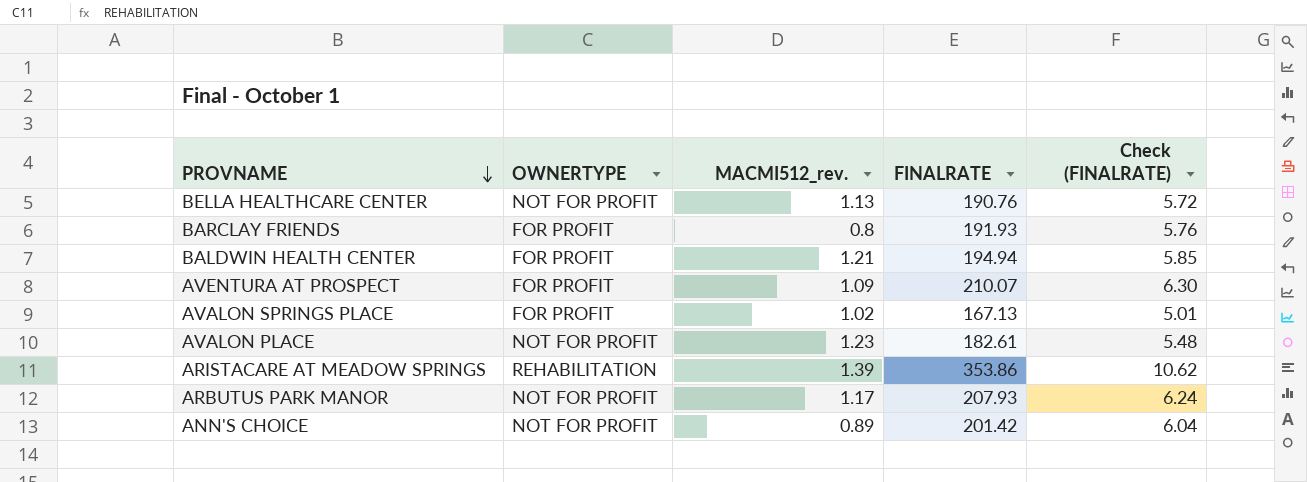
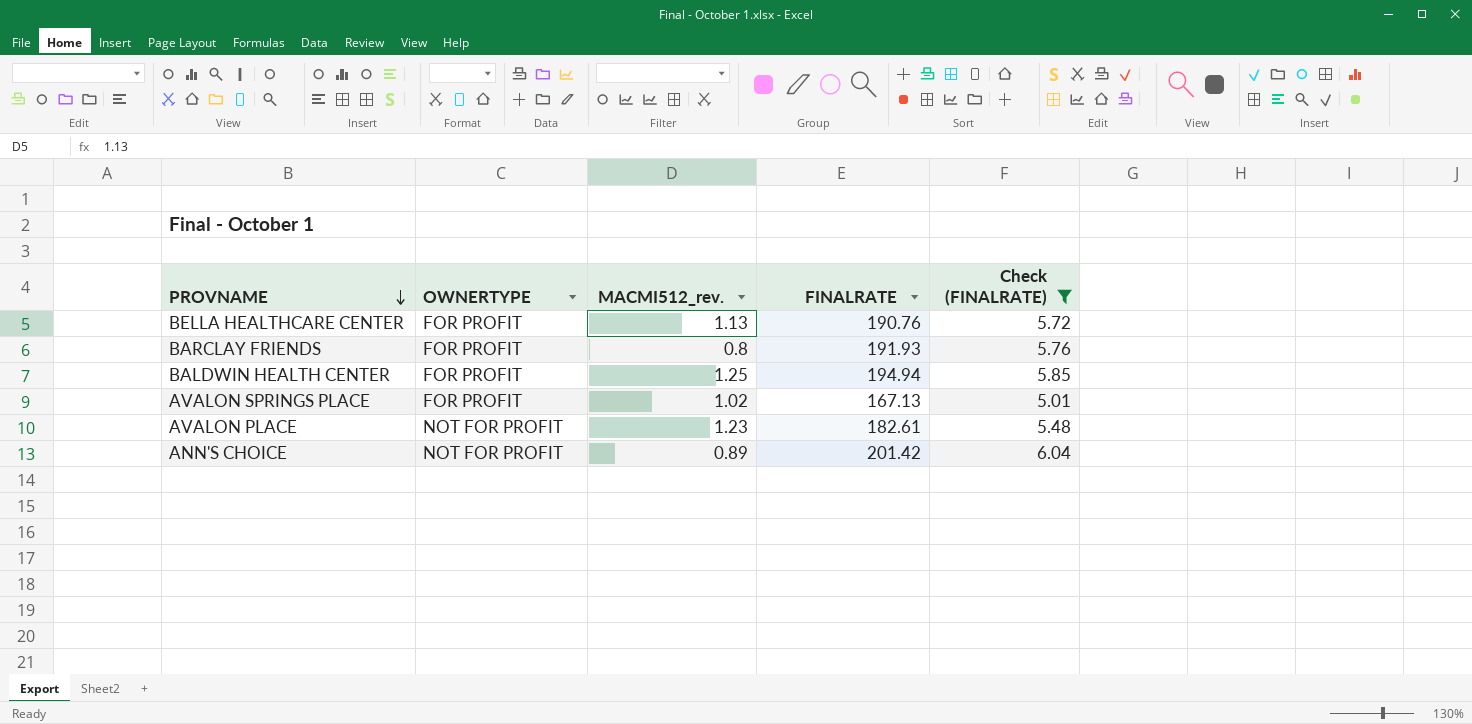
filter: none -> Check (FINALRATE) <= 6.04
BELLA HEALTHCARE CENTER | OWNERTYPE: NOT FOR PROFIT -> FOR PROFIT
BALDWIN HEALTH CENTER | MACMI512_rev.: 1.21 -> 1.25

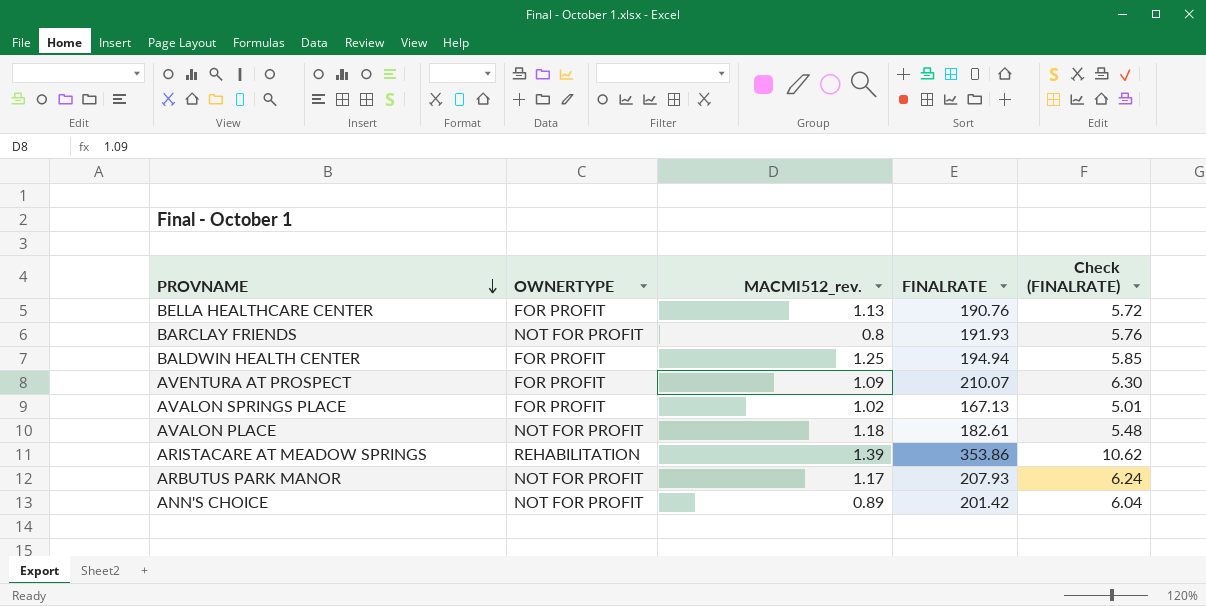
filter: Check (FINALRATE) <= 6.04 -> none
BARCLAY FRIENDS | OWNERTYPE: FOR PROFIT -> NOT FOR PROFIT
AVALON PLACE | MACMI512_rev.: 1.23 -> 1.18

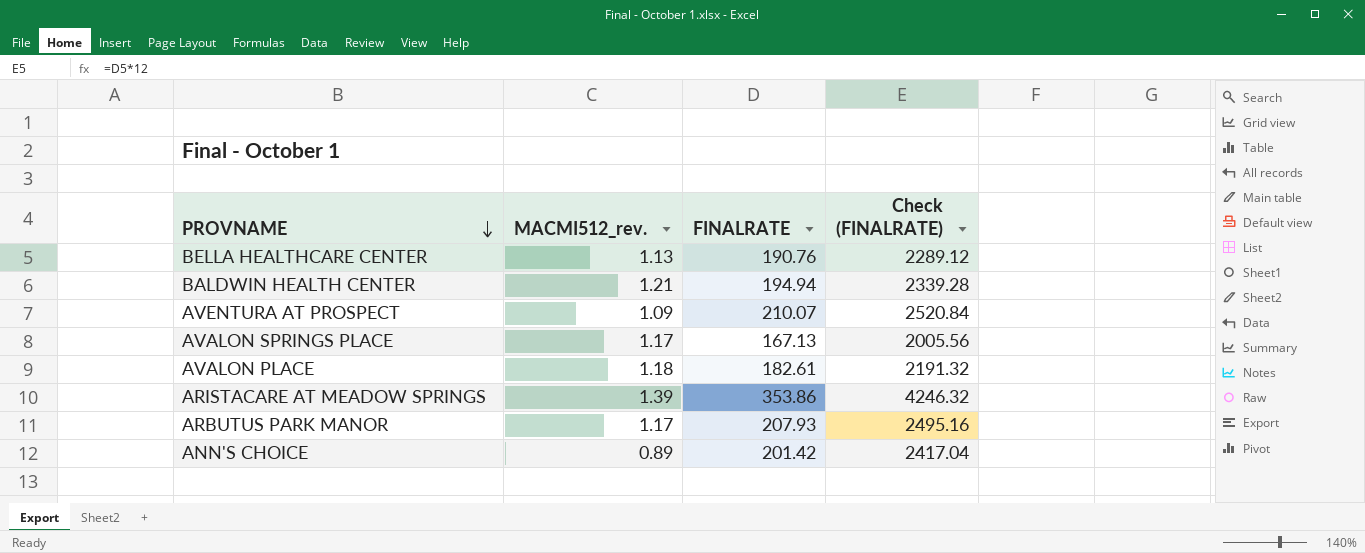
column OWNERTYPE | position: 2 -> none
column Check (FINALRATE) | formula: [FINALRATE] * 0.03 -> [FINALRATE] * 12
row BARCLAY FRIENDS: NOT FOR PROFIT | 0.8 | 191.93 | 5.76 -> none
BALDWIN HEALTH CENTER | MACMI512_rev.: 1.25 -> 1.21
AVALON SPRINGS PLACE | MACMI512_rev.: 1.02 -> 1.17

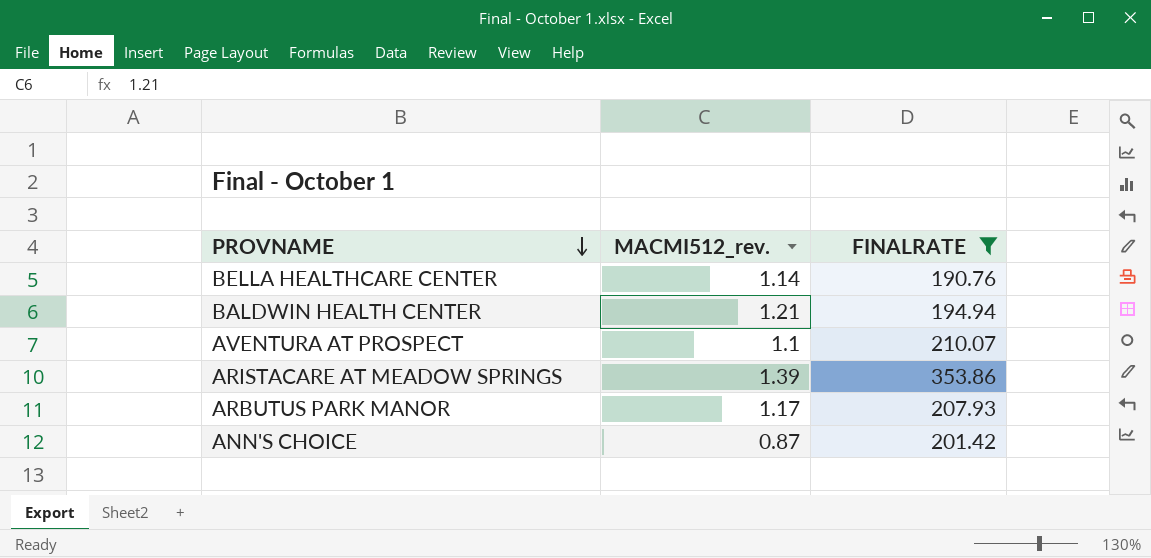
filter: none -> FINALRATE >= 190.76
column Check (FINALRATE) | formula: [FINALRATE] * 12 -> none
BELLA HEALTHCARE CENTER | MACMI512_rev.: 1.13 -> 1.14
AVENTURA AT PROSPECT | MACMI512_rev.: 1.09 -> 1.1
ANN'S CHOICE | MACMI512_rev.: 0.89 -> 0.87

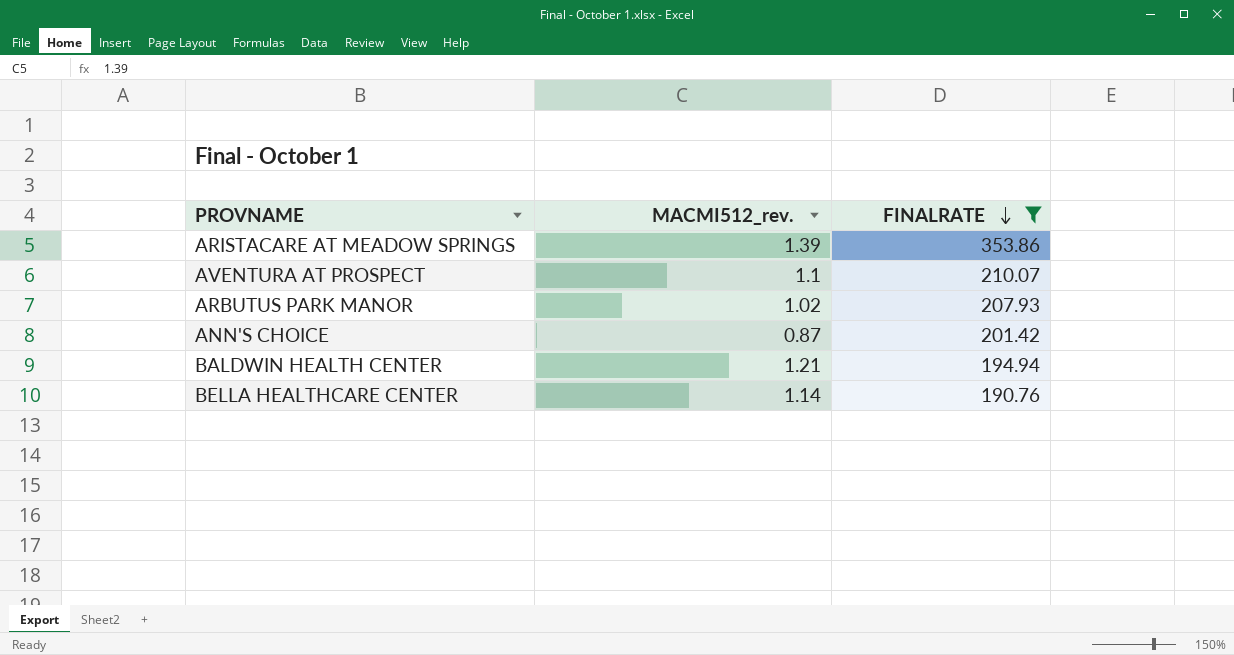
row order: PROVNAME descending -> FINALRATE descending
ARBUTUS PARK MANOR | MACMI512_rev.: 1.17 -> 1.02

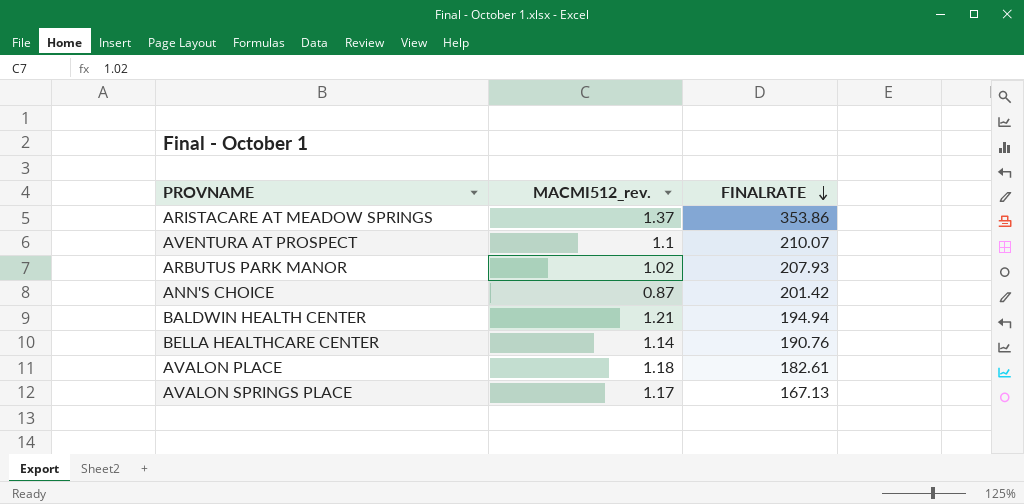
filter: FINALRATE >= 190.76 -> none
ARISTACARE AT MEADOW SPRINGS | MACMI512_rev.: 1.39 -> 1.37

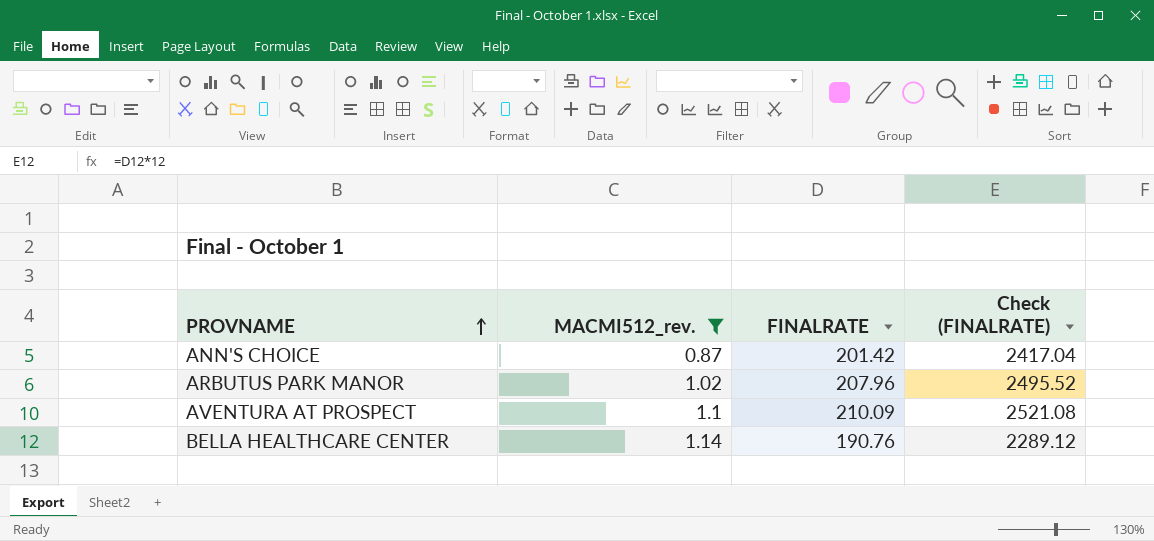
filter: none -> MACMI512_rev. <= 1.14
row order: FINALRATE descending -> PROVNAME ascending
column Check (FINALRATE) | formula: none -> [FINALRATE] * 12
ARBUTUS PARK MANOR | FINALRATE: 207.93 -> 207.96
AVENTURA AT PROSPECT | FINALRATE: 210.07 -> 210.09

